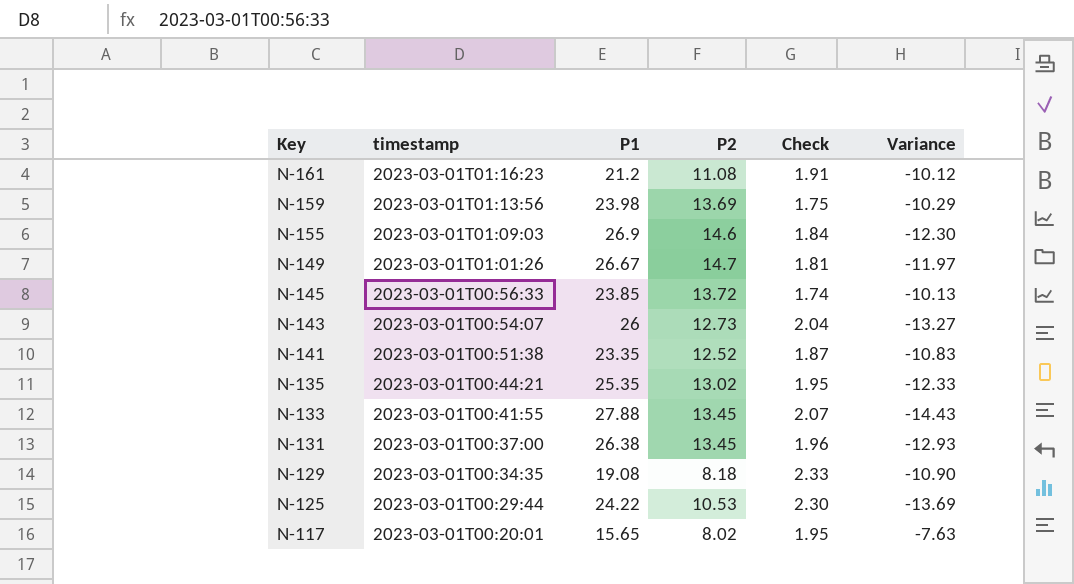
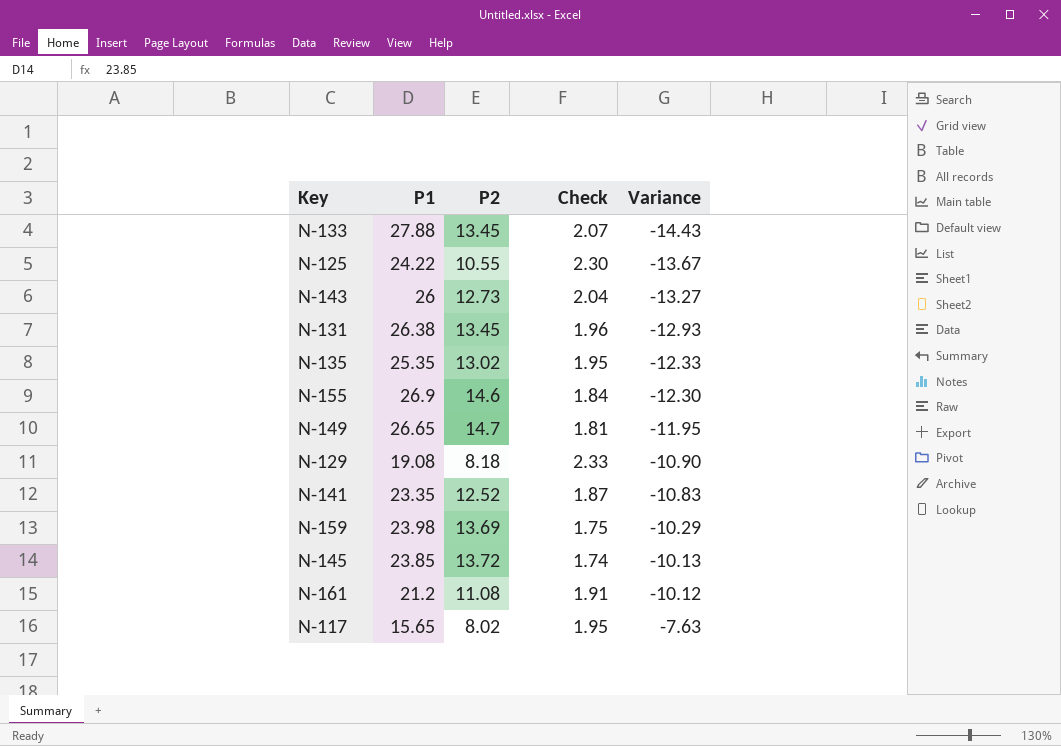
row order: Key descending -> Variance ascending
column timestamp | position: 2 -> none
N-125 | P2: 10.53 -> 10.55
N-125 | Variance: -13.69 -> -13.67
N-149 | P1: 26.67 -> 26.65
N-149 | Variance: -11.97 -> -11.95

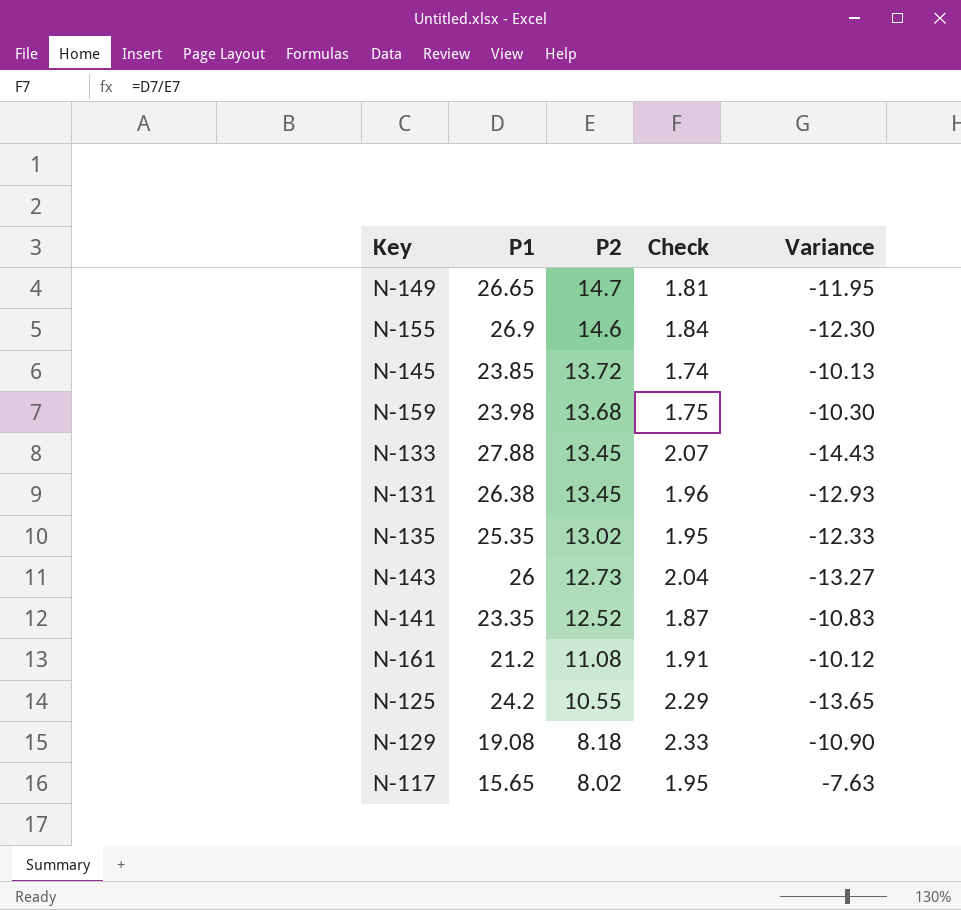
row order: Variance ascending -> P2 descending
N-159 | P2: 13.69 -> 13.68
N-159 | Variance: -10.29 -> -10.30
N-125 | P1: 24.22 -> 24.2
N-125 | Check: 2.30 -> 2.29
N-125 | Variance: -13.67 -> -13.65

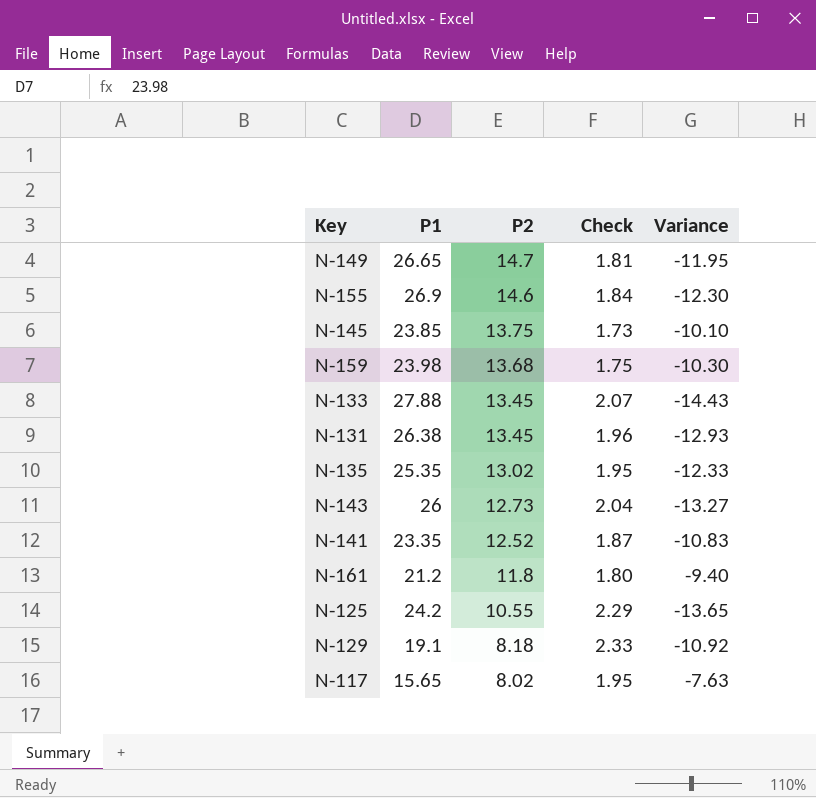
N-145 | P2: 13.72 -> 13.75
N-145 | Check: 1.74 -> 1.73
N-145 | Variance: -10.13 -> -10.10
N-161 | P2: 11.08 -> 11.8
N-161 | Check: 1.91 -> 1.80
N-161 | Variance: -10.12 -> -9.40
N-129 | P1: 19.08 -> 19.1
N-129 | Variance: -10.90 -> -10.92

